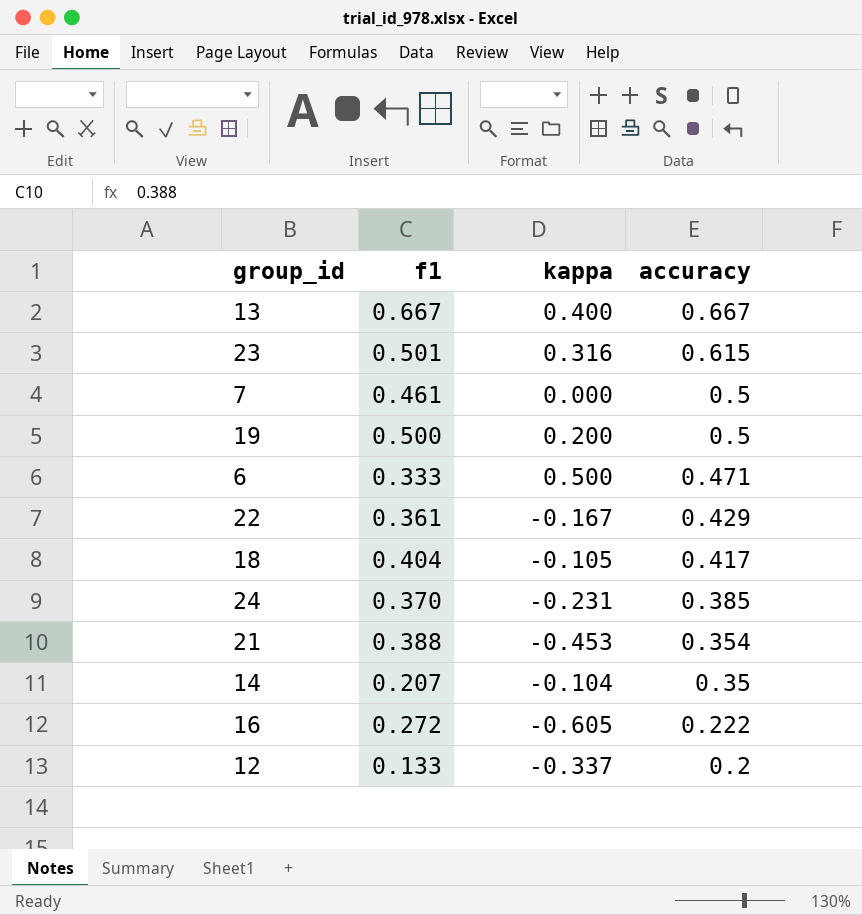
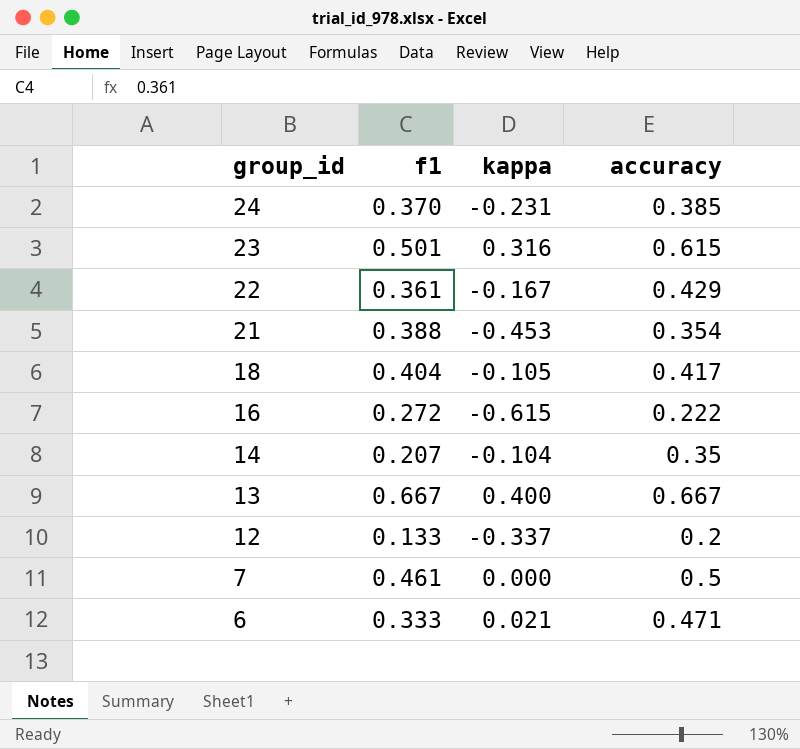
row order: accuracy descending -> group_id descending
row 19: 0.500 | 0.200 | 0.5 -> none
16 | kappa: -0.605 -> -0.615
6 | kappa: 0.500 -> 0.021

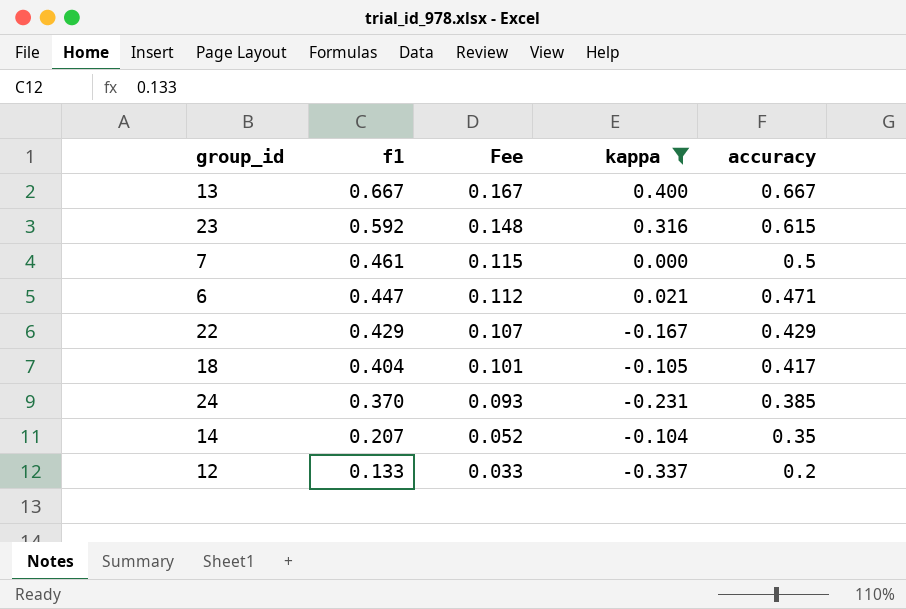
filter: none -> kappa >= -0.337
row order: group_id descending -> f1 descending
column Fee | formula: none -> [f1] * 0.25
23 | f1: 0.501 -> 0.592
6 | f1: 0.333 -> 0.447
22 | f1: 0.361 -> 0.429

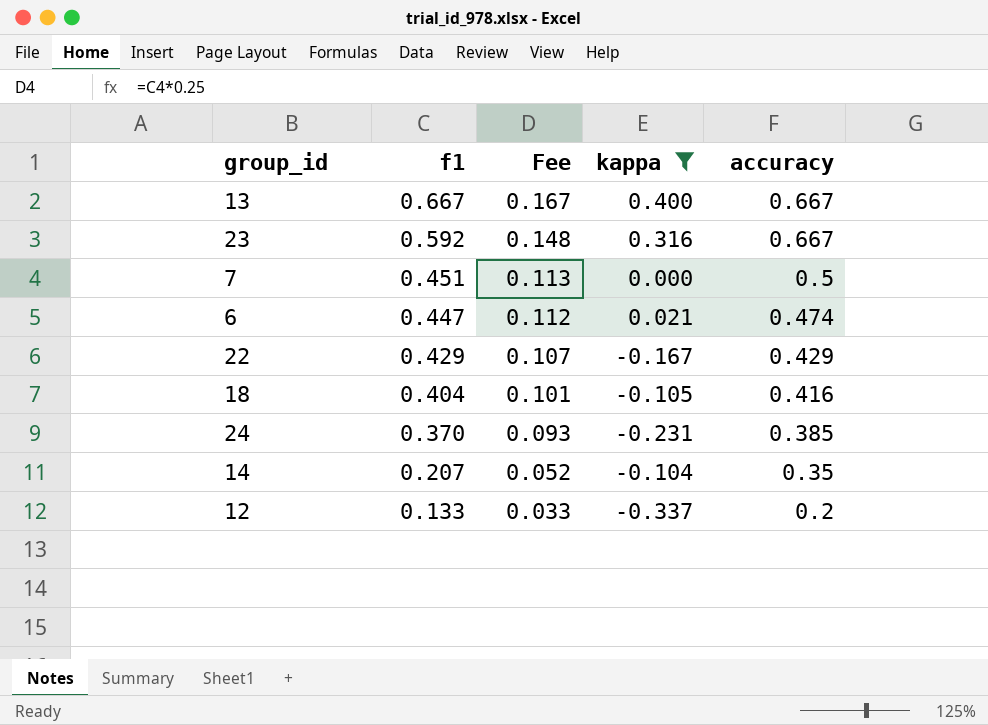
23 | accuracy: 0.615 -> 0.667
7 | f1: 0.461 -> 0.451
7 | Fee: 0.115 -> 0.113
6 | accuracy: 0.471 -> 0.474
18 | accuracy: 0.417 -> 0.416

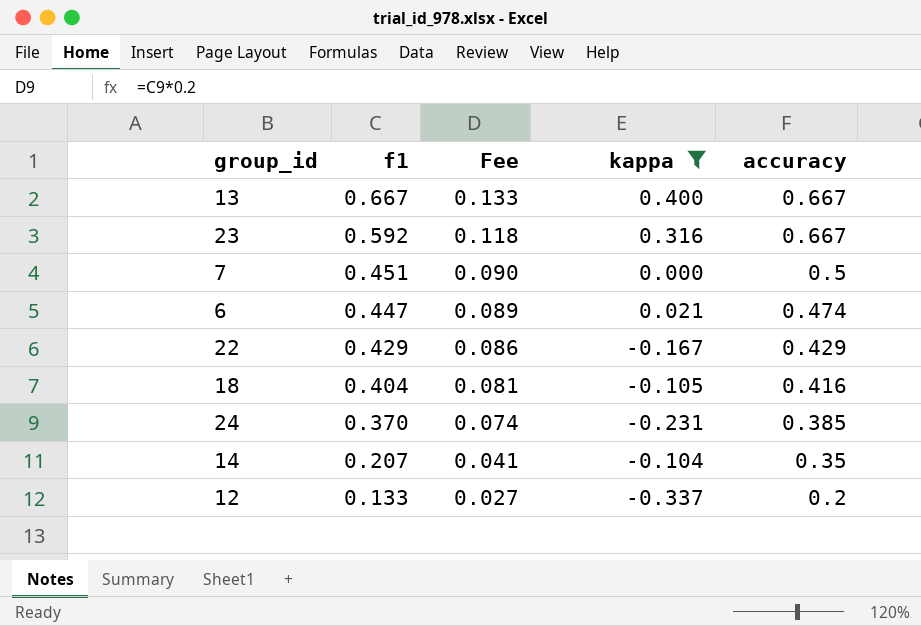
column Fee | formula: [f1] * 0.25 -> [f1] * 0.2

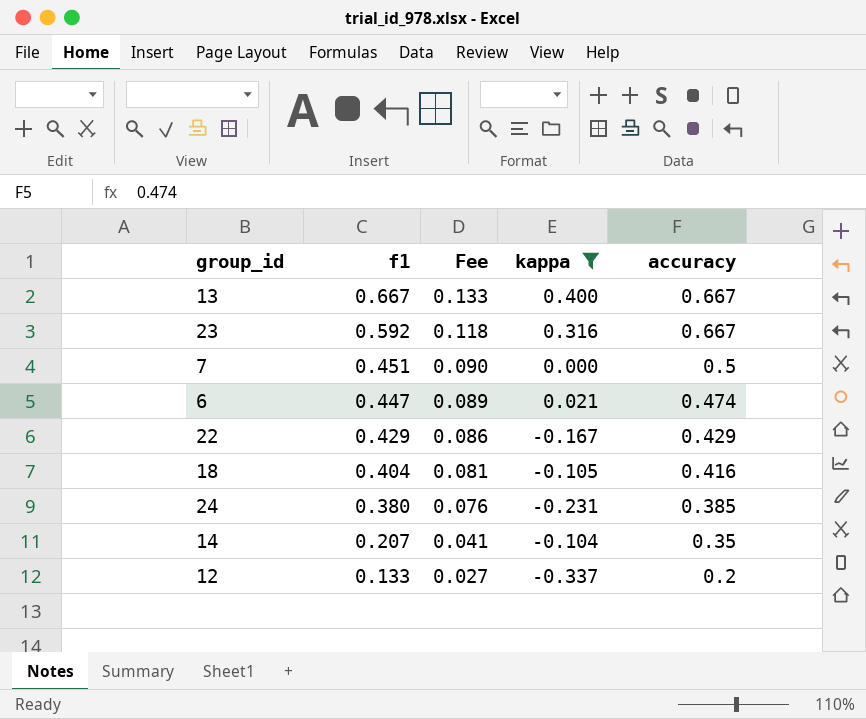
24 | f1: 0.370 -> 0.380
24 | Fee: 0.074 -> 0.076

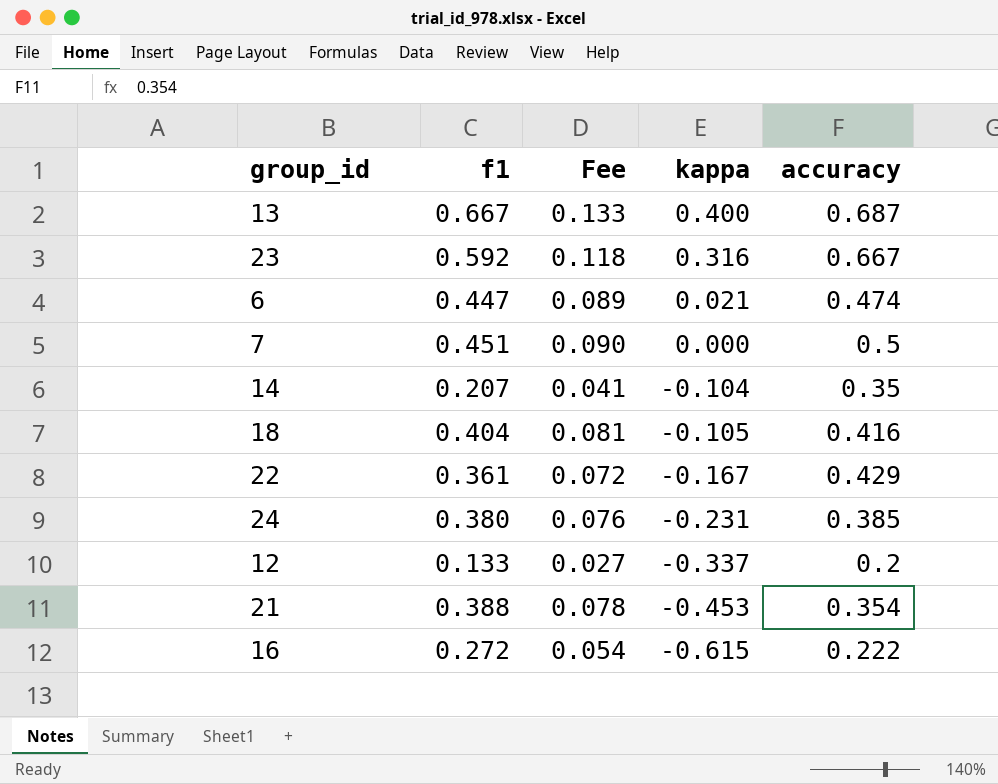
filter: kappa >= -0.337 -> none
row order: f1 descending -> kappa descending
13 | accuracy: 0.667 -> 0.687
22 | f1: 0.429 -> 0.361
22 | Fee: 0.086 -> 0.072

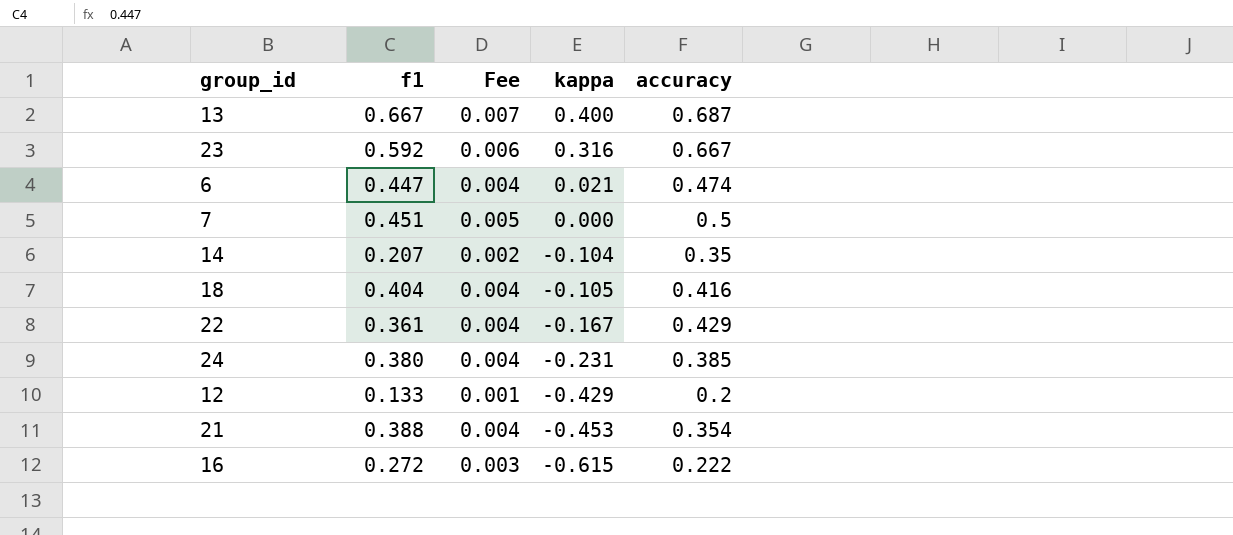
column Fee | formula: [f1] * 0.2 -> [f1] * 0.01
12 | kappa: -0.337 -> -0.429

